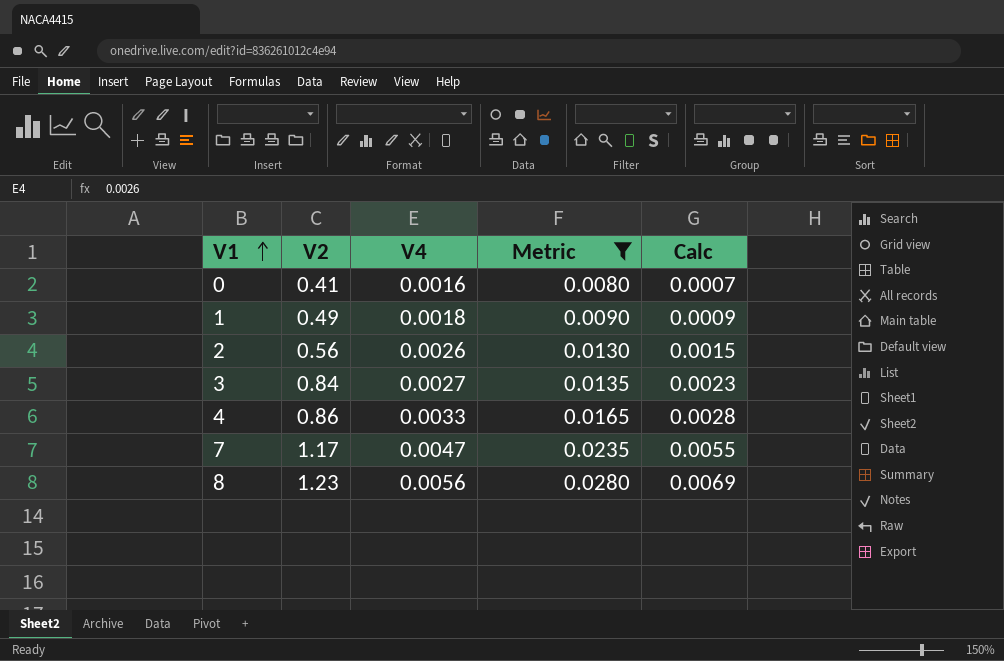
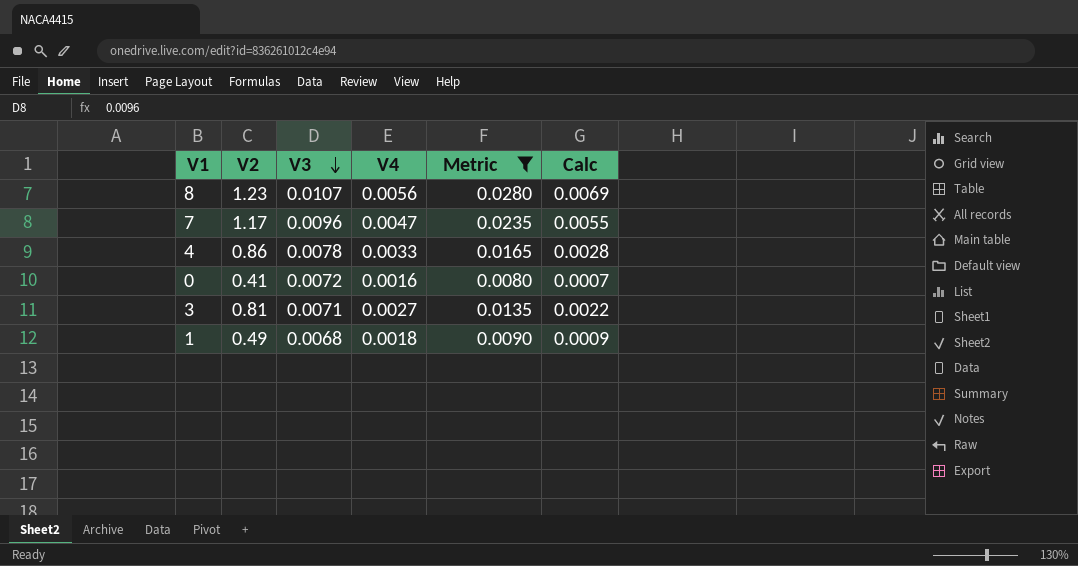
row order: V1 ascending -> V3 descending
column V3 | position: none -> 3
row 2: 0.56 | 0.0026 | 0.0130 | 0.0015 -> none
3 | V2: 0.84 -> 0.81
3 | Calc: 0.0023 -> 0.0022

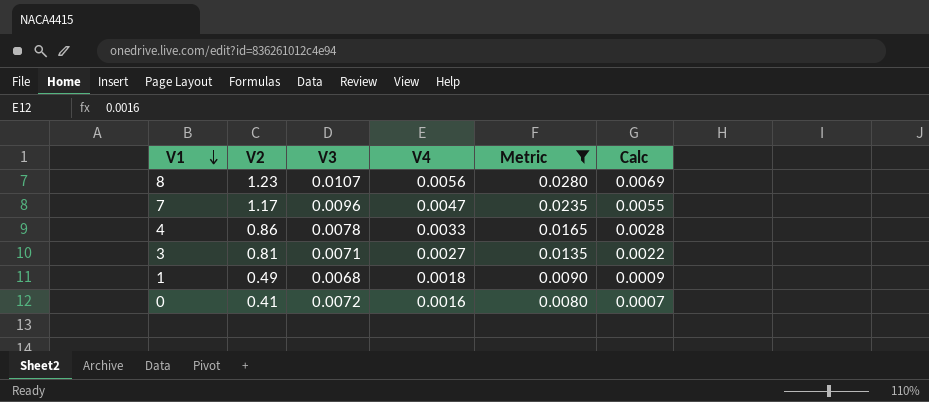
row order: V3 descending -> V1 descending

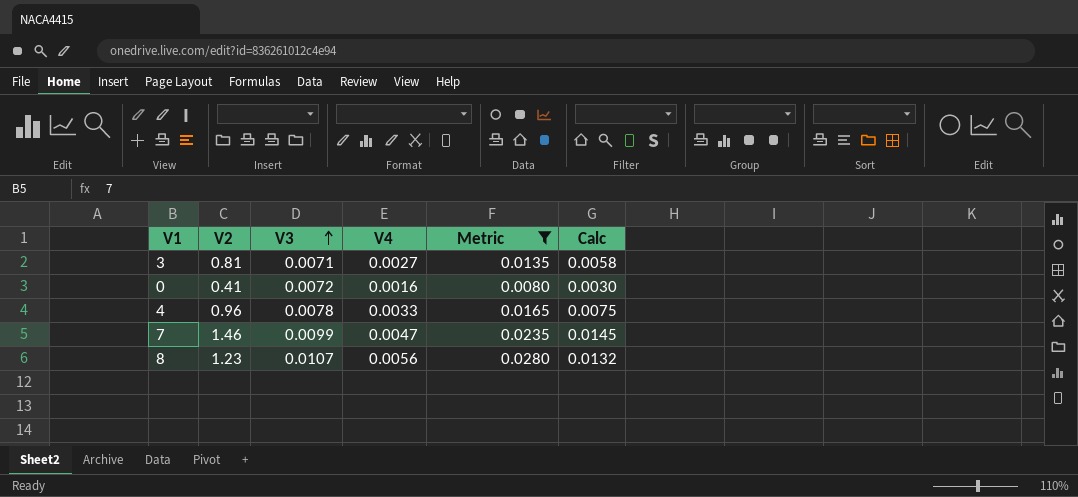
row order: V1 descending -> V3 ascending
column Calc | formula: [V2] * [V4] -> [V2] * [V3]
row 1: 0.49 | 0.0068 | 0.0018 | 0.0090 | 0.0009 -> none
4 | V2: 0.86 -> 0.96
7 | V2: 1.17 -> 1.46
7 | V3: 0.0096 -> 0.0099

